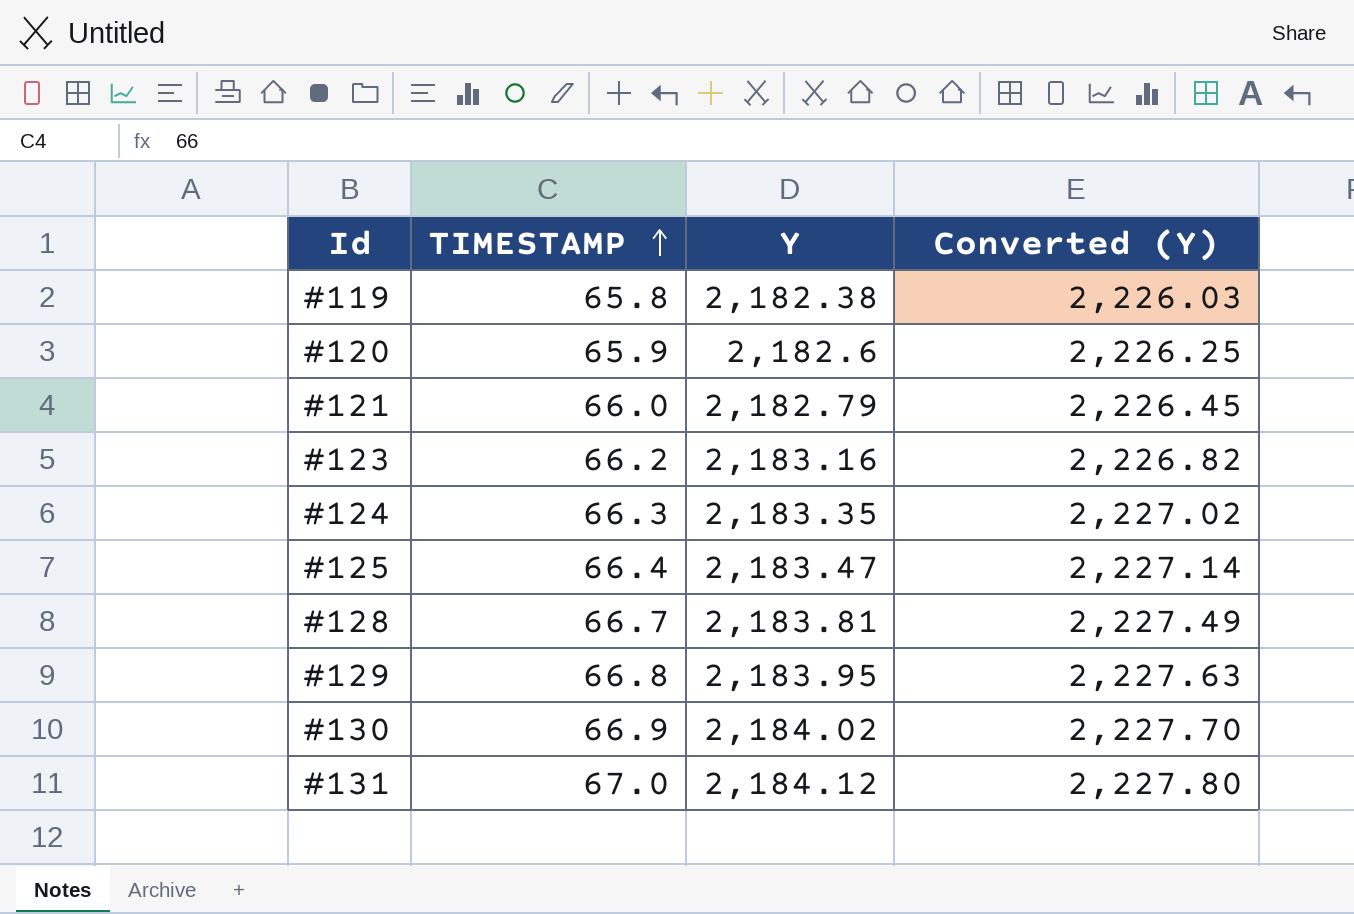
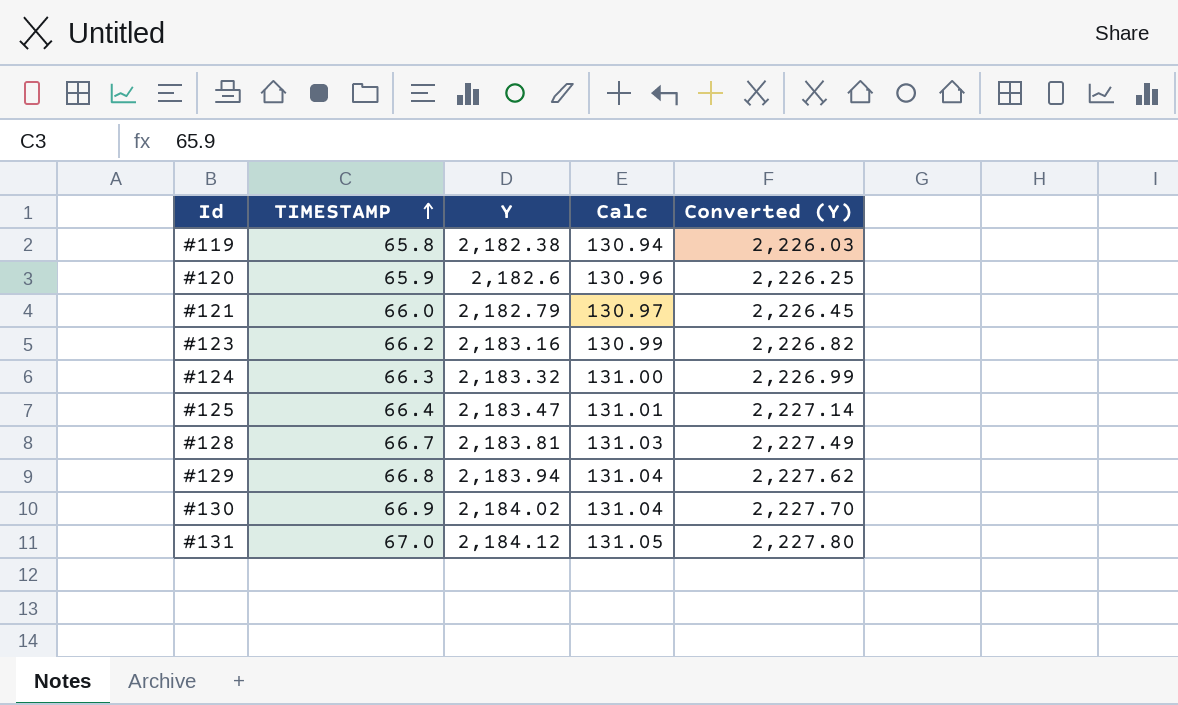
column Calc | formula: none -> [Y] * 0.06
#124 | Y: 2,183.35 -> 2,183.32
#124 | Converted (Y): 2,227.02 -> 2,226.99
#129 | Y: 2,183.95 -> 2,183.94
#129 | Converted (Y): 2,227.63 -> 2,227.62

